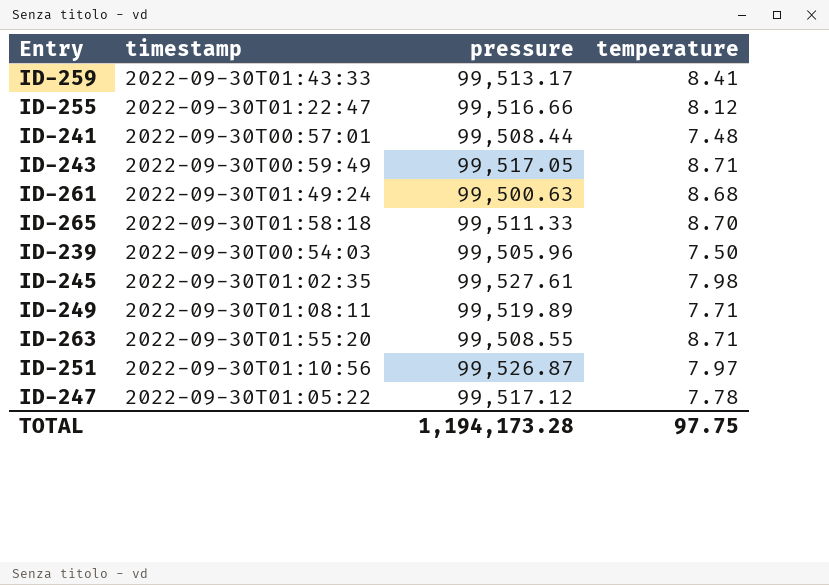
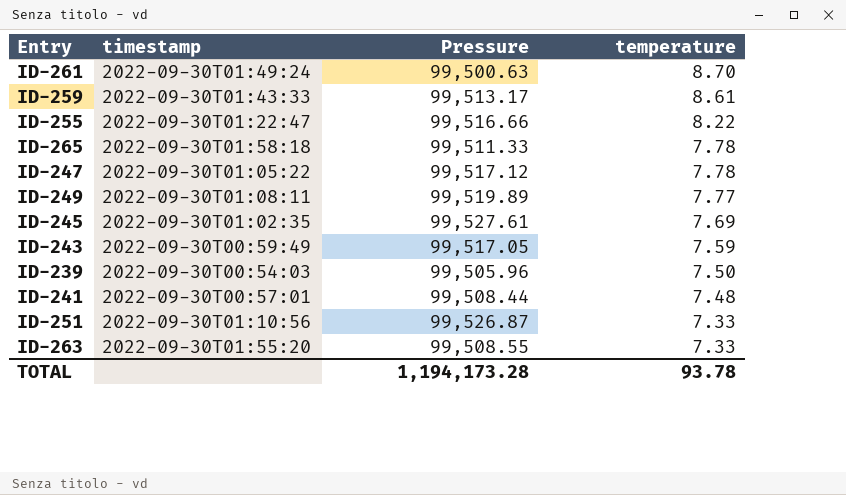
row order: none -> temperature descending
column name: pressure -> Pressure
ID-261 | temperature: 8.68 -> 8.70
ID-259 | temperature: 8.41 -> 8.61
ID-255 | temperature: 8.12 -> 8.22
ID-265 | temperature: 8.70 -> 7.78
ID-249 | temperature: 7.71 -> 7.77
ID-245 | temperature: 7.98 -> 7.69
ID-243 | temperature: 8.71 -> 7.59
ID-251 | temperature: 7.97 -> 7.33
ID-263 | temperature: 8.71 -> 7.33
TOTAL | temperature: 97.75 -> 93.78

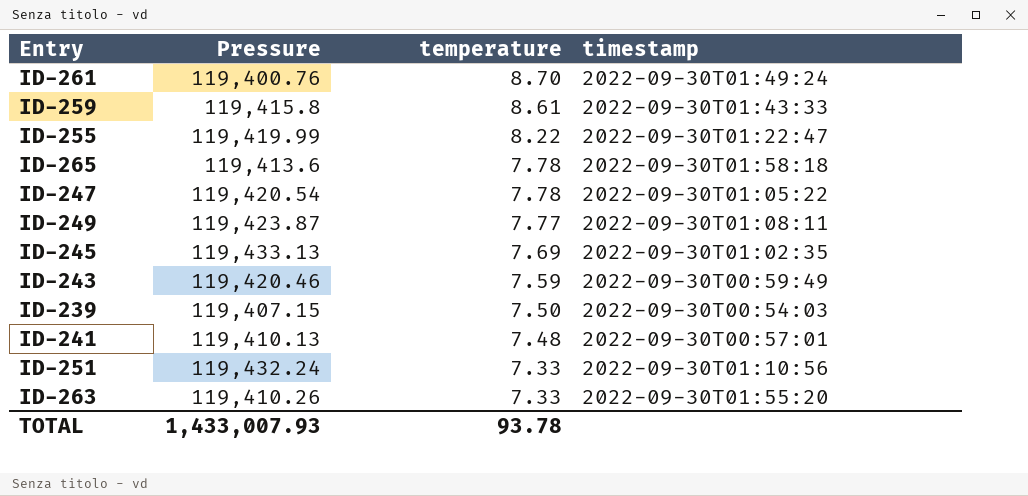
column timestamp | position: 2 -> 4
ID-261 | Pressure: 99,500.63 -> 119,400.76
ID-259 | Pressure: 99,513.17 -> 119,415.8
ID-255 | Pressure: 99,516.66 -> 119,419.99
ID-265 | Pressure: 99,511.33 -> 119,413.6
ID-247 | Pressure: 99,517.12 -> 119,420.54
ID-249 | Pressure: 99,519.89 -> 119,423.87
ID-245 | Pressure: 99,527.61 -> 119,433.13
ID-243 | Pressure: 99,517.05 -> 119,420.46
ID-239 | Pressure: 99,505.96 -> 119,407.15
ID-241 | Pressure: 99,508.44 -> 119,410.13
ID-251 | Pressure: 99,526.87 -> 119,432.24
ID-263 | Pressure: 99,508.55 -> 119,410.26
TOTAL | Pressure: 1,194,173.28 -> 1,433,007.93

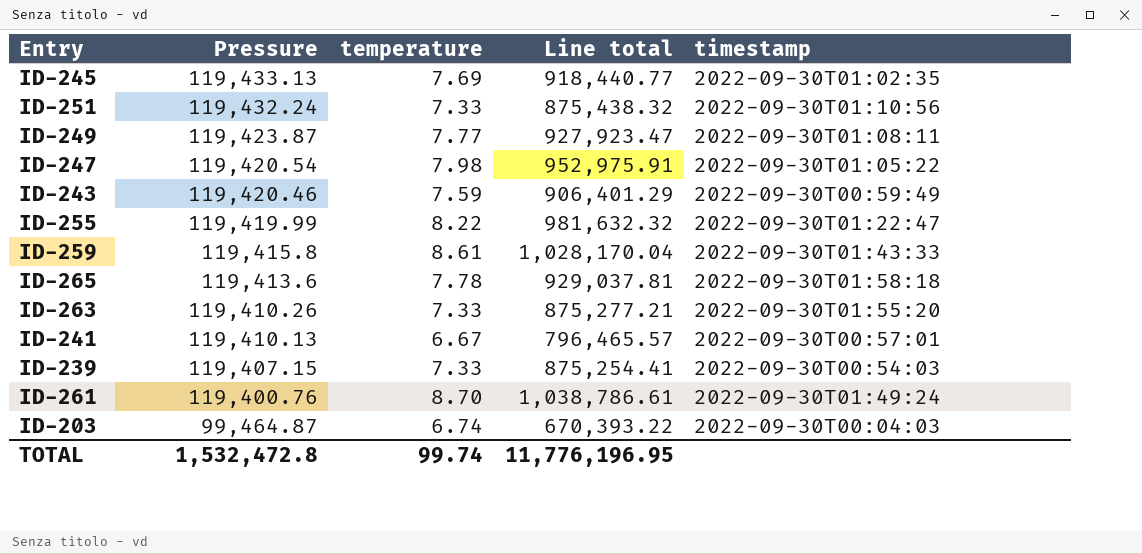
row order: temperature descending -> Pressure descending
column Line total | formula: none -> [Pressure] * [temperature]
ID-247 | temperature: 7.78 -> 7.98
ID-241 | temperature: 7.48 -> 6.67
ID-239 | temperature: 7.50 -> 7.33
row ID-203: none -> 99,464.87 | 6.74 | 670,393.22 | 2022-09-30T00:04:03
TOTAL | Pressure: 1,433,007.93 -> 1,532,472.8
TOTAL | temperature: 93.78 -> 99.74

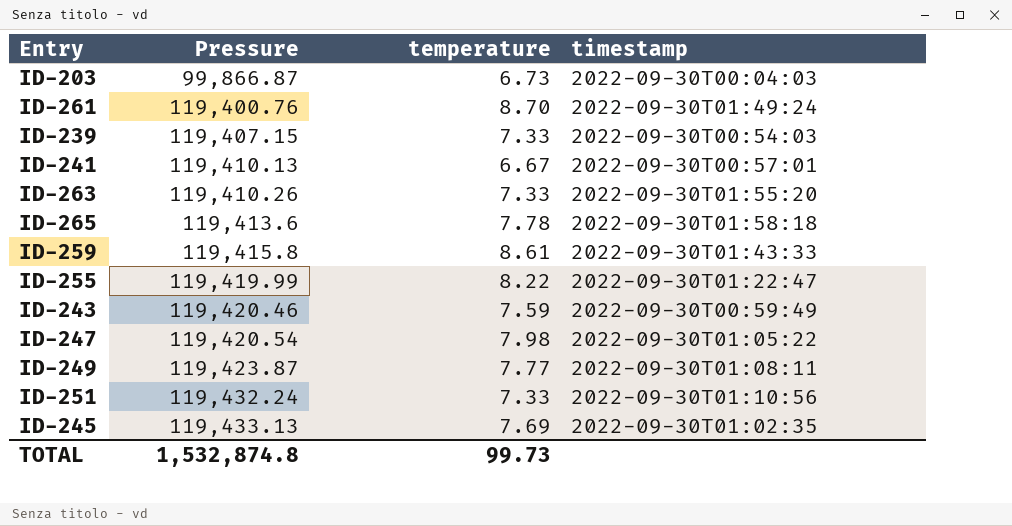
row order: Pressure descending -> Pressure ascending
column Line total | formula: [Pressure] * [temperature] -> none
ID-203 | Pressure: 99,464.87 -> 99,866.87
ID-203 | temperature: 6.74 -> 6.73
TOTAL | Pressure: 1,532,472.8 -> 1,532,874.8
TOTAL | temperature: 99.74 -> 99.73

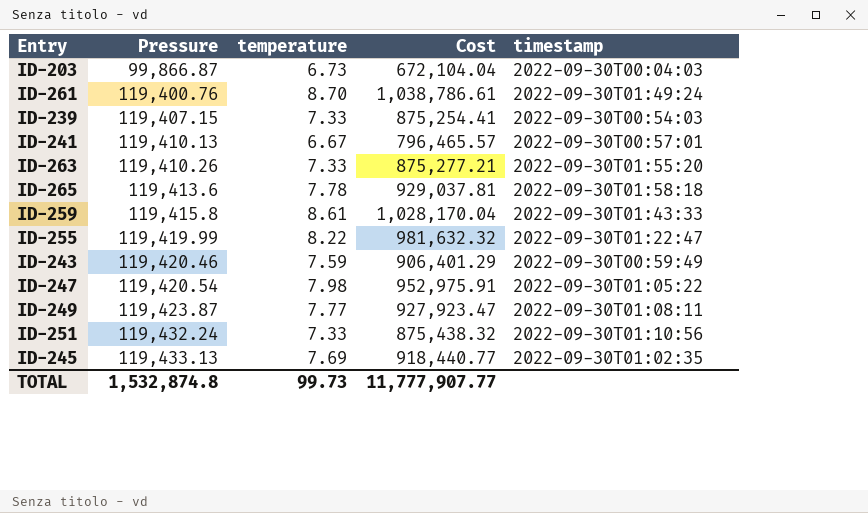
column Cost | formula: none -> [Pressure] * [temperature]

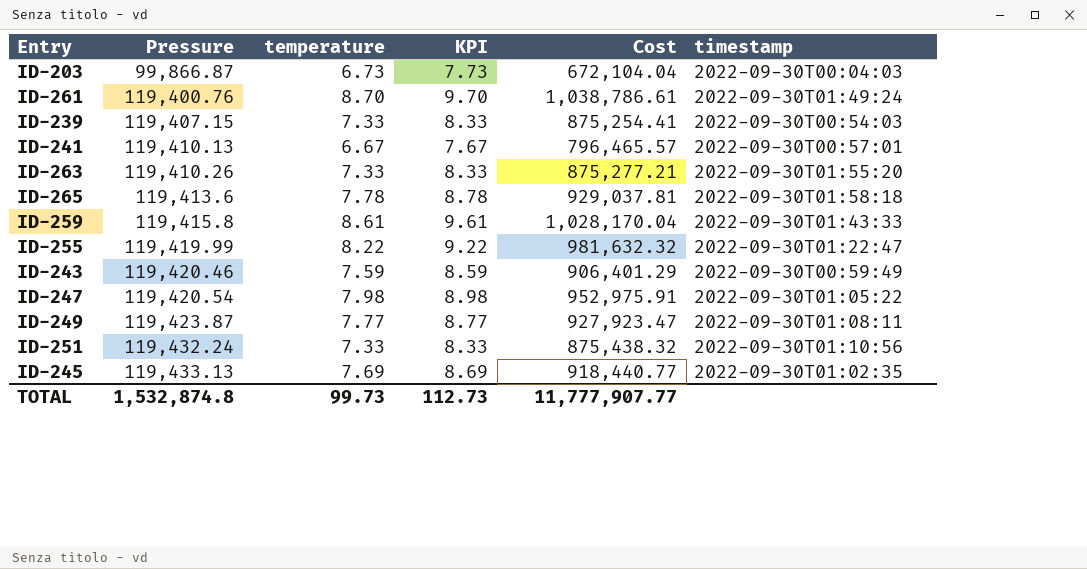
column KPI | formula: none -> [temperature] + 1

